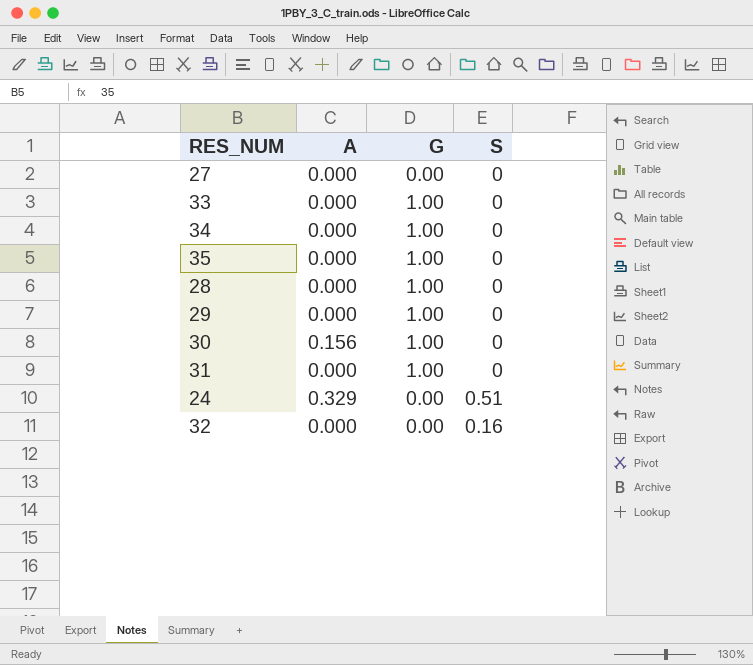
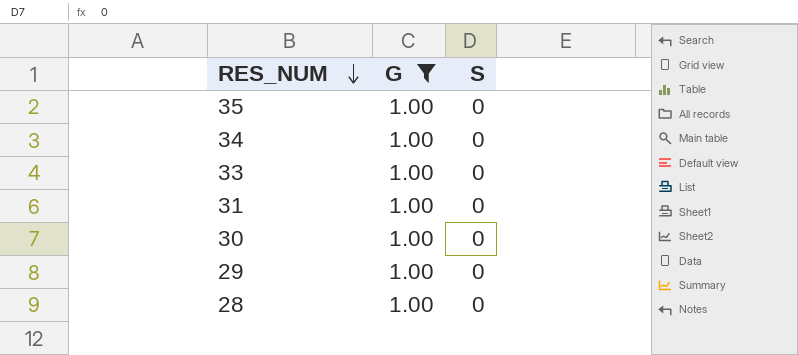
filter: none -> G = 1.00
row order: none -> RES_NUM descending
column A | position: 2 -> none

